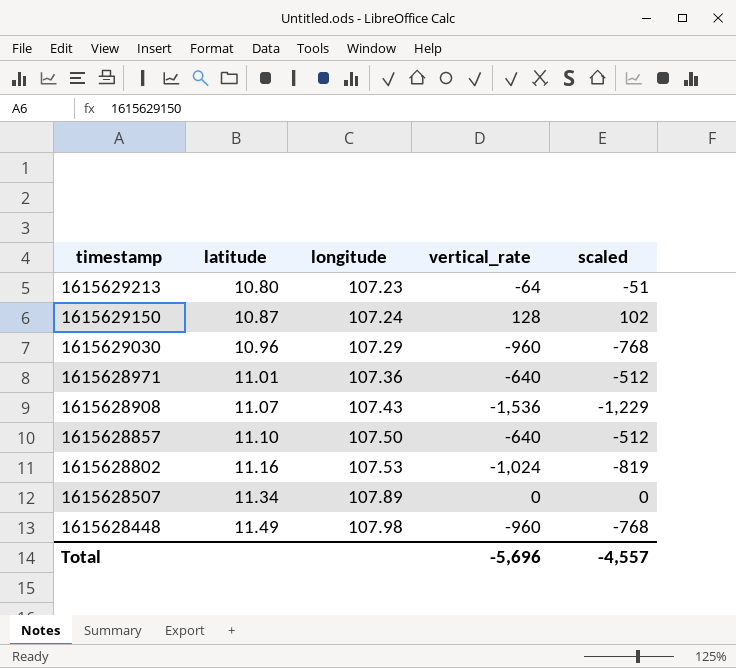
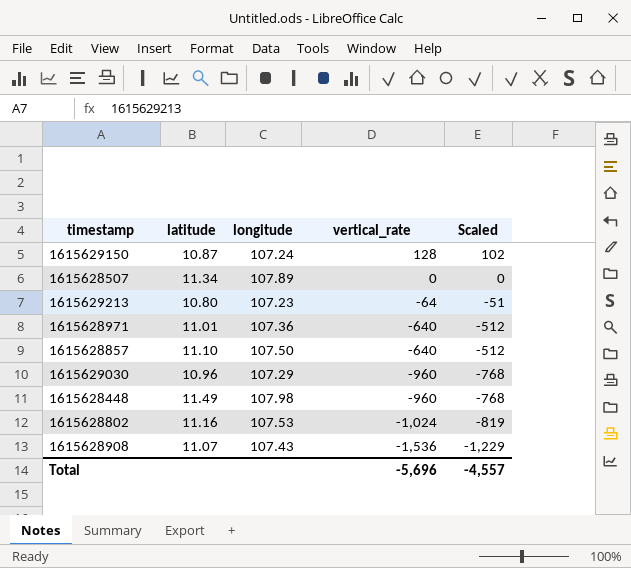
row order: timestamp descending -> vertical_rate descending
column name: scaled -> Scaled

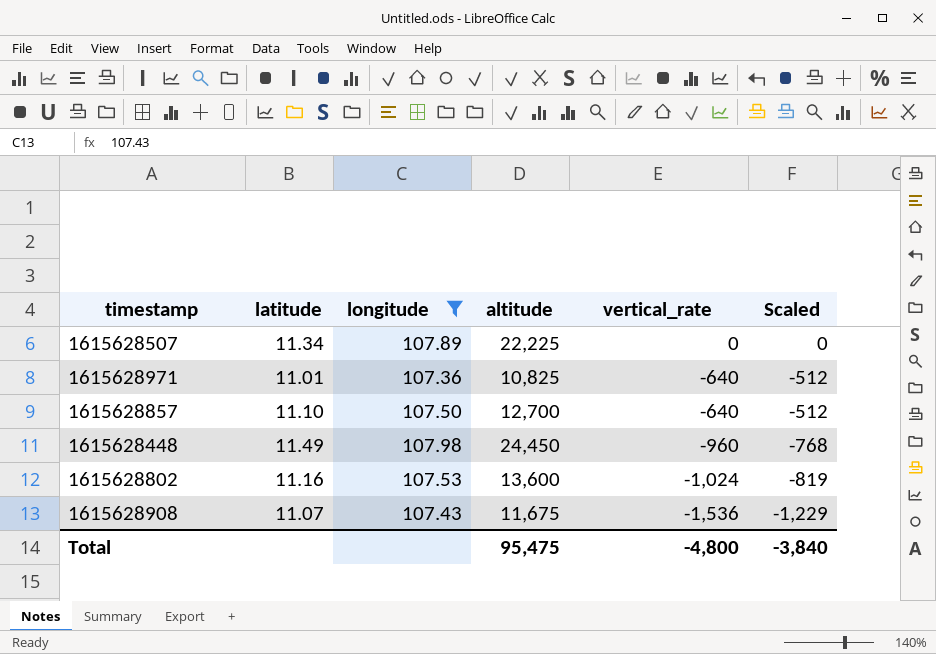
filter: none -> longitude >= 107.36
column altitude | position: none -> 4
Total | vertical_rate: -5,696 -> -4,800
Total | Scaled: -4,557 -> -3,840

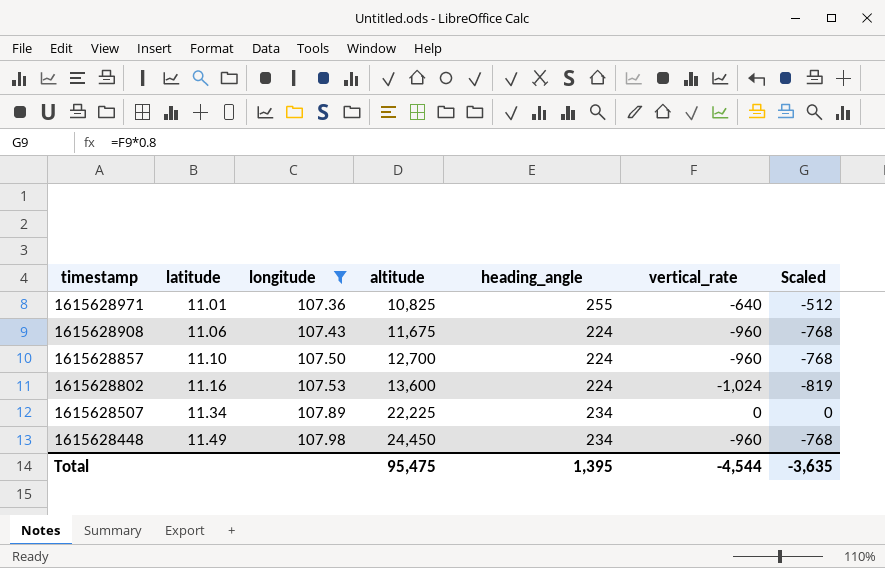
row order: vertical_rate descending -> timestamp descending
column heading_angle | position: none -> 5
1615628908 | latitude: 11.07 -> 11.06
1615628908 | vertical_rate: -1,536 -> -960
1615628908 | Scaled: -1,229 -> -768
1615628857 | vertical_rate: -640 -> -960
1615628857 | Scaled: -512 -> -768
Total | vertical_rate: -4,800 -> -4,544
Total | Scaled: -3,840 -> -3,635

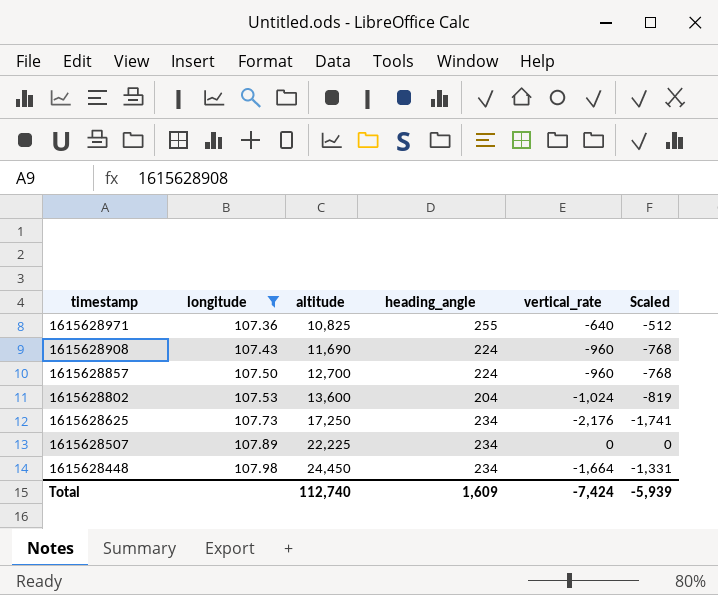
column latitude | position: 2 -> none
1615628908 | altitude: 11,675 -> 11,690
1615628802 | heading_angle: 224 -> 204
row 1615628625: none -> 107.73 | 17,250 | 234 | -2,176 | -1,741
1615628448 | vertical_rate: -960 -> -1,664
1615628448 | Scaled: -768 -> -1,331
Total | altitude: 95,475 -> 112,740
Total | heading_angle: 1,395 -> 1,609
Total | vertical_rate: -4,544 -> -7,424
Total | Scaled: -3,635 -> -5,939

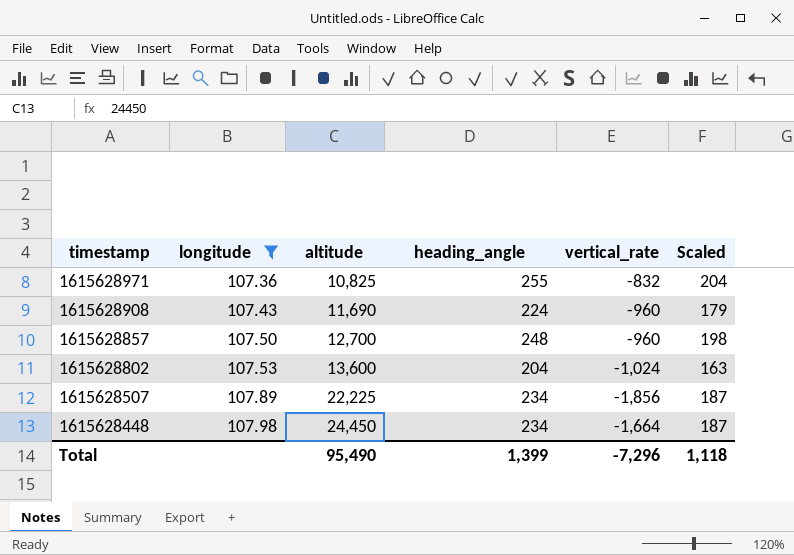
column Scaled | formula: [vertical_rate] * 0.8 -> [heading_angle] * 0.8
row 1615628625: 107.73 | 17,250 | 234 | -2,176 | -1,741 -> none
1615628971 | vertical_rate: -640 -> -832
1615628857 | heading_angle: 224 -> 248
1615628507 | vertical_rate: 0 -> -1,856
Total | altitude: 112,740 -> 95,490
Total | heading_angle: 1,609 -> 1,399
Total | vertical_rate: -7,424 -> -7,296
Total | Scaled: -5,939 -> 1,118

